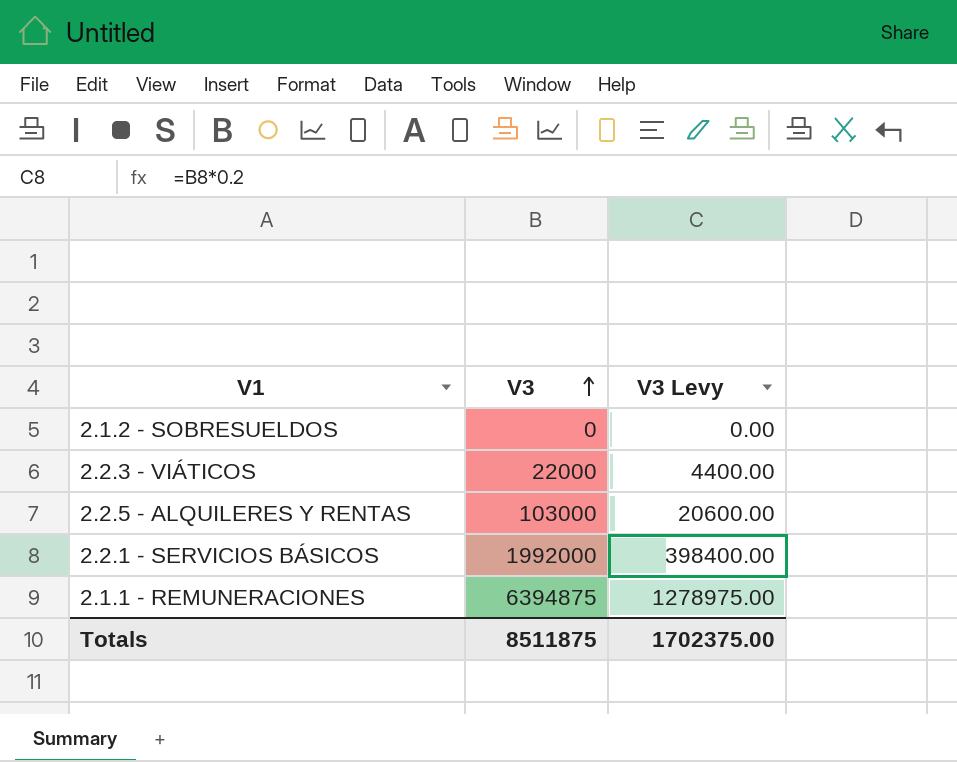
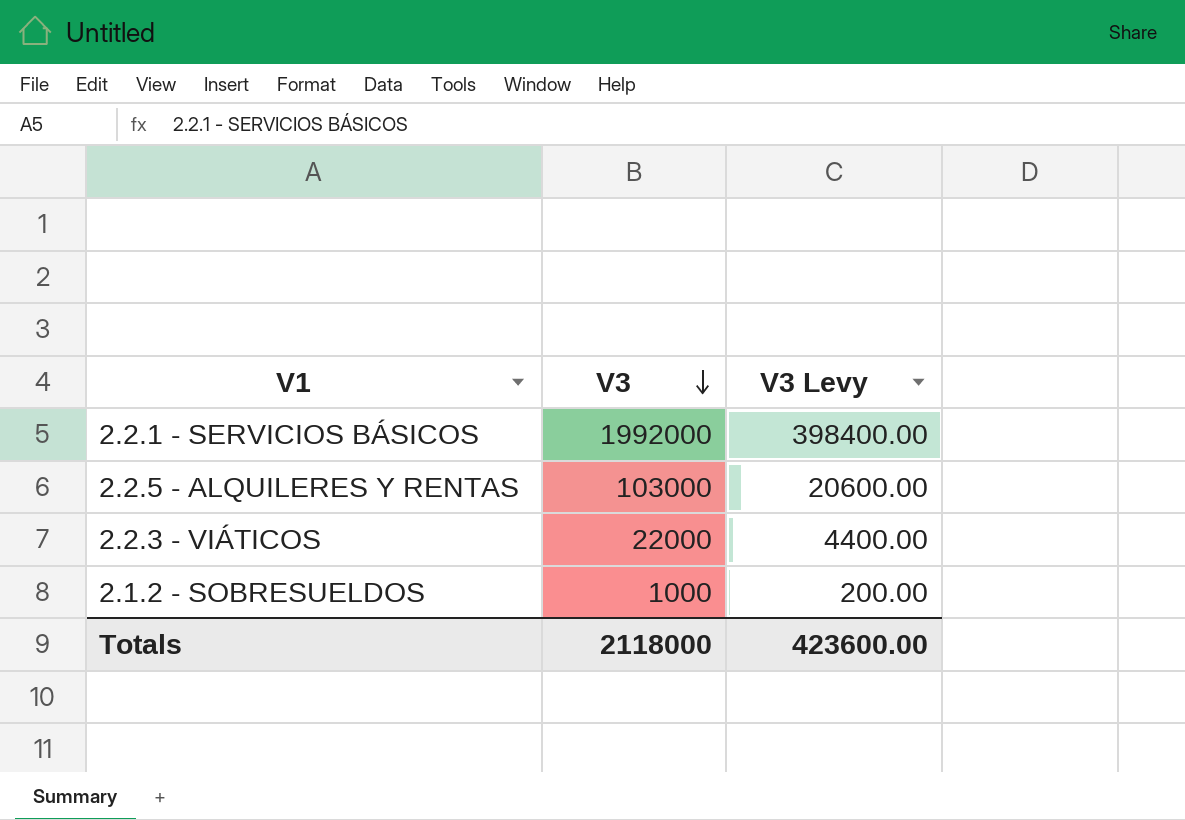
row order: V3 ascending -> V3 descending
row 2.1.1 - REMUNERACIONES: 6394875 | 1278975.00 -> none
2.1.2 - SOBRESUELDOS | V3: 0 -> 1000
2.1.2 - SOBRESUELDOS | V3 Levy: 0.00 -> 200.00
Totals | V3: 8511875 -> 2118000
Totals | V3 Levy: 1702375.00 -> 423600.00

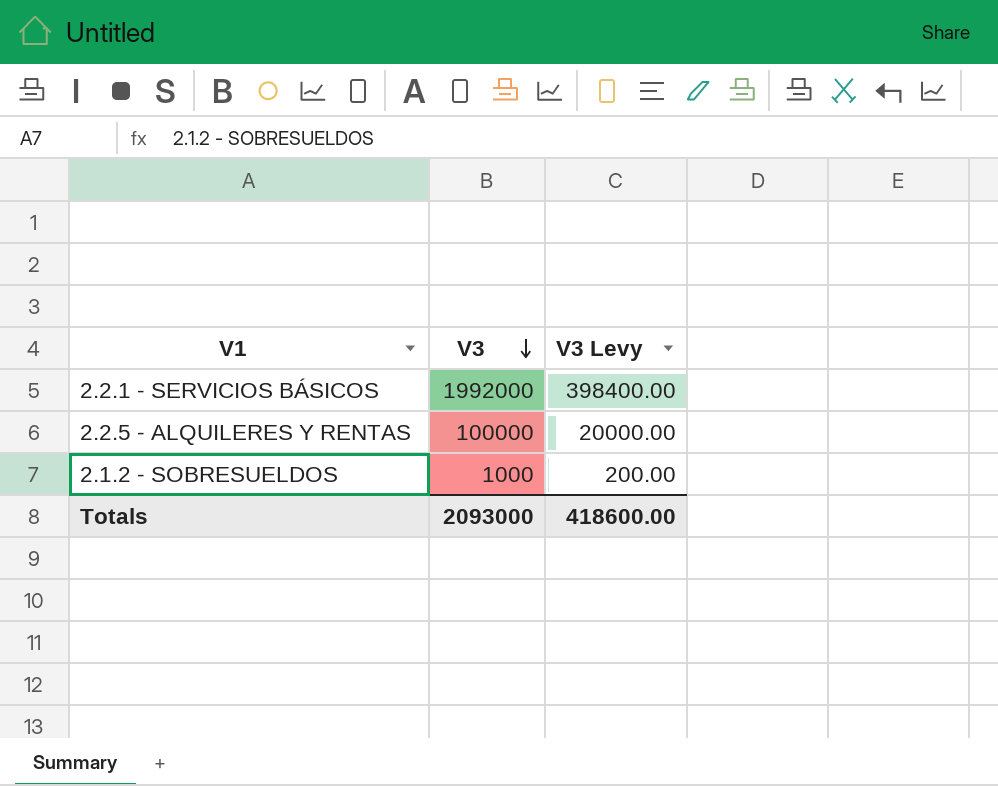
row 2.2.3 - VIÁTICOS: 22000 | 4400.00 -> none
2.2.5 - ALQUILERES Y RENTAS | V3: 103000 -> 100000
2.2.5 - ALQUILERES Y RENTAS | V3 Levy: 20600.00 -> 20000.00
Totals | V3: 2118000 -> 2093000
Totals | V3 Levy: 423600.00 -> 418600.00

